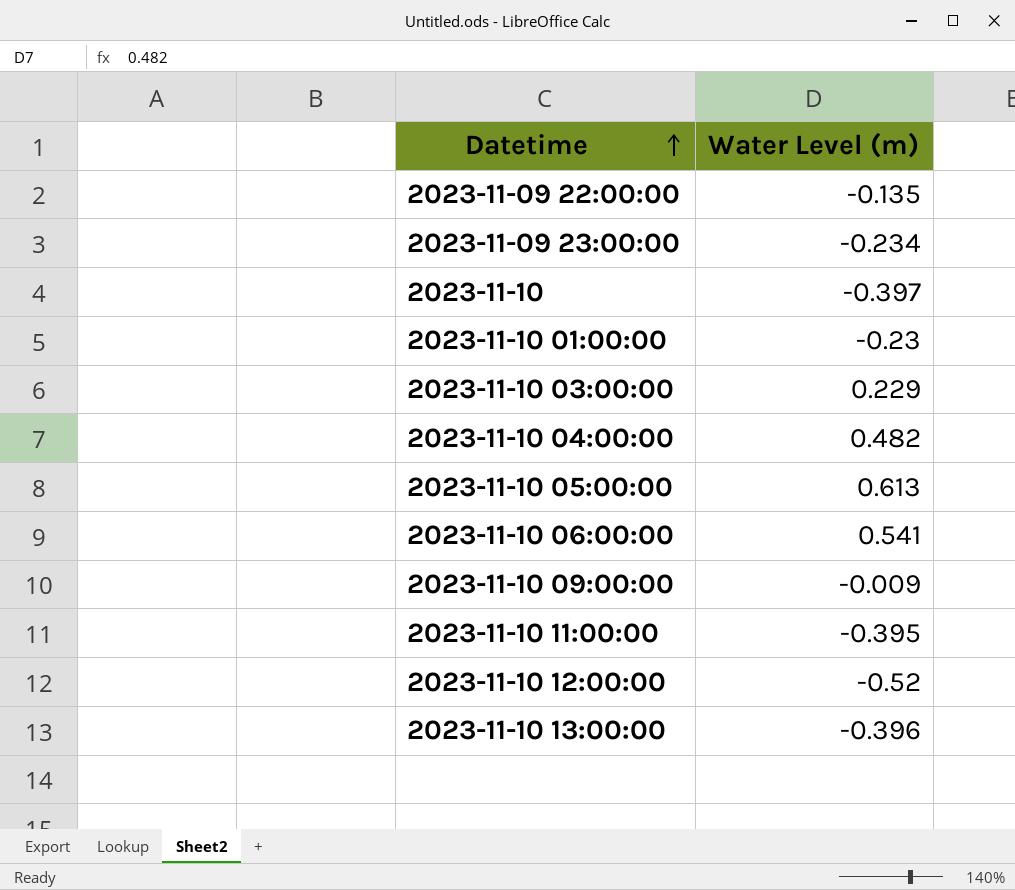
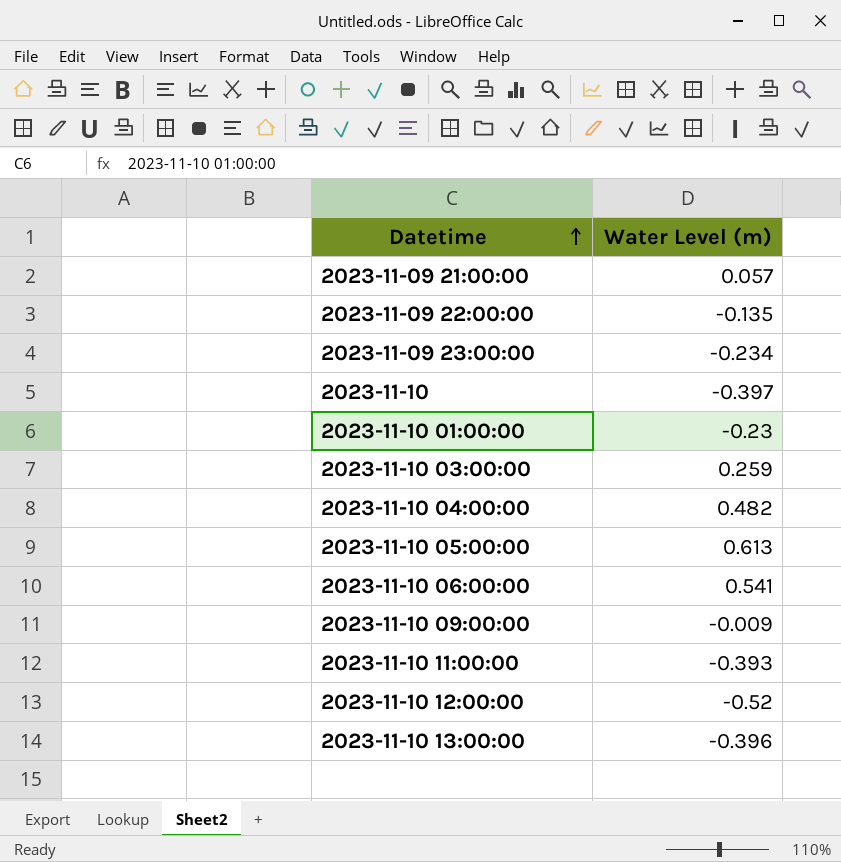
row 2023-11-09 21:00:00: none -> 0.057
2023-11-10 03:00:00 | Water Level (m): 0.229 -> 0.259
2023-11-10 11:00:00 | Water Level (m): -0.395 -> -0.393

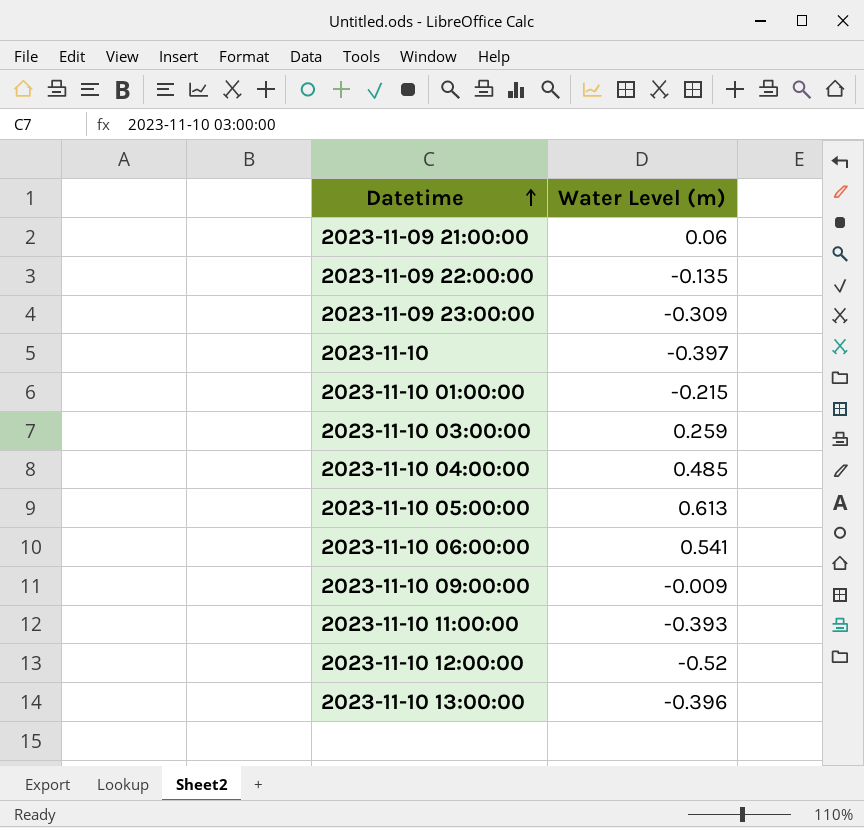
2023-11-09 21:00:00 | Water Level (m): 0.057 -> 0.06
2023-11-09 23:00:00 | Water Level (m): -0.234 -> -0.309
2023-11-10 01:00:00 | Water Level (m): -0.23 -> -0.215
2023-11-10 04:00:00 | Water Level (m): 0.482 -> 0.485

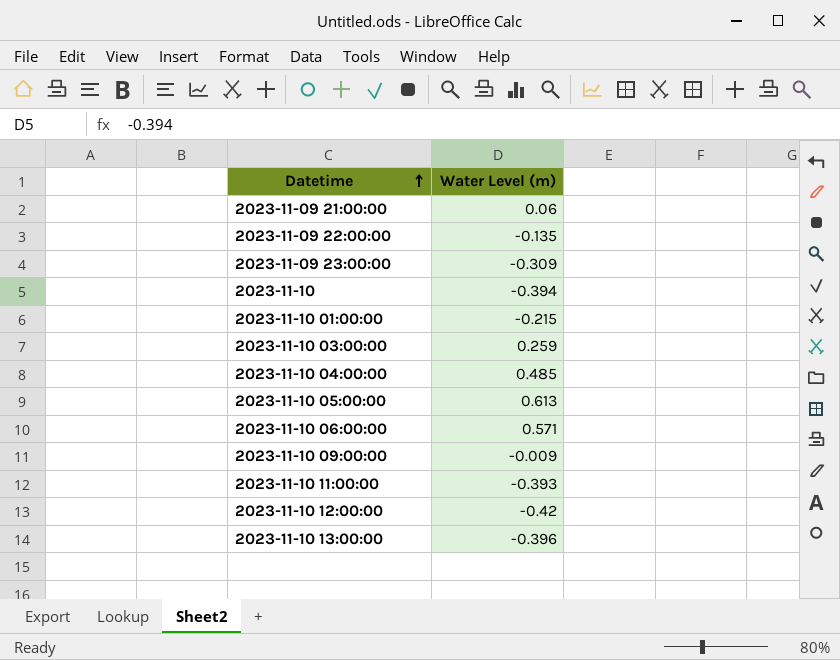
2023-11-10 | Water Level (m): -0.397 -> -0.394
2023-11-10 06:00:00 | Water Level (m): 0.541 -> 0.571
2023-11-10 12:00:00 | Water Level (m): -0.52 -> -0.42

